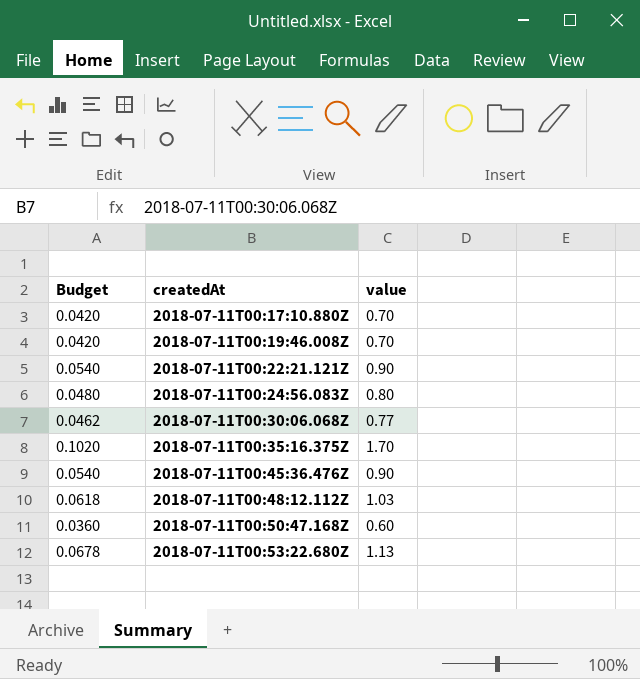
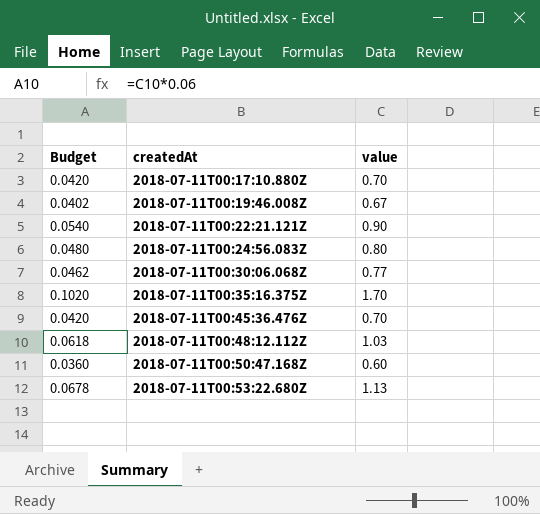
2018-07-11T00:19:46.008Z | Budget: 0.0420 -> 0.0402
2018-07-11T00:19:46.008Z | value: 0.70 -> 0.67
2018-07-11T00:45:36.476Z | Budget: 0.0540 -> 0.0420
2018-07-11T00:45:36.476Z | value: 0.90 -> 0.70

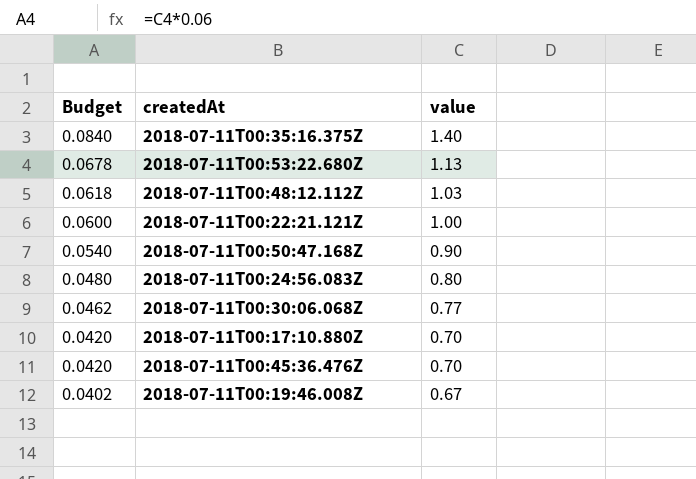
row order: createdAt ascending -> Budget descending
2018-07-11T00:35:16.375Z | Budget: 0.1020 -> 0.0840
2018-07-11T00:35:16.375Z | value: 1.70 -> 1.40
2018-07-11T00:22:21.121Z | Budget: 0.0540 -> 0.0600
2018-07-11T00:22:21.121Z | value: 0.90 -> 1.00
2018-07-11T00:50:47.168Z | Budget: 0.0360 -> 0.0540
2018-07-11T00:50:47.168Z | value: 0.60 -> 0.90

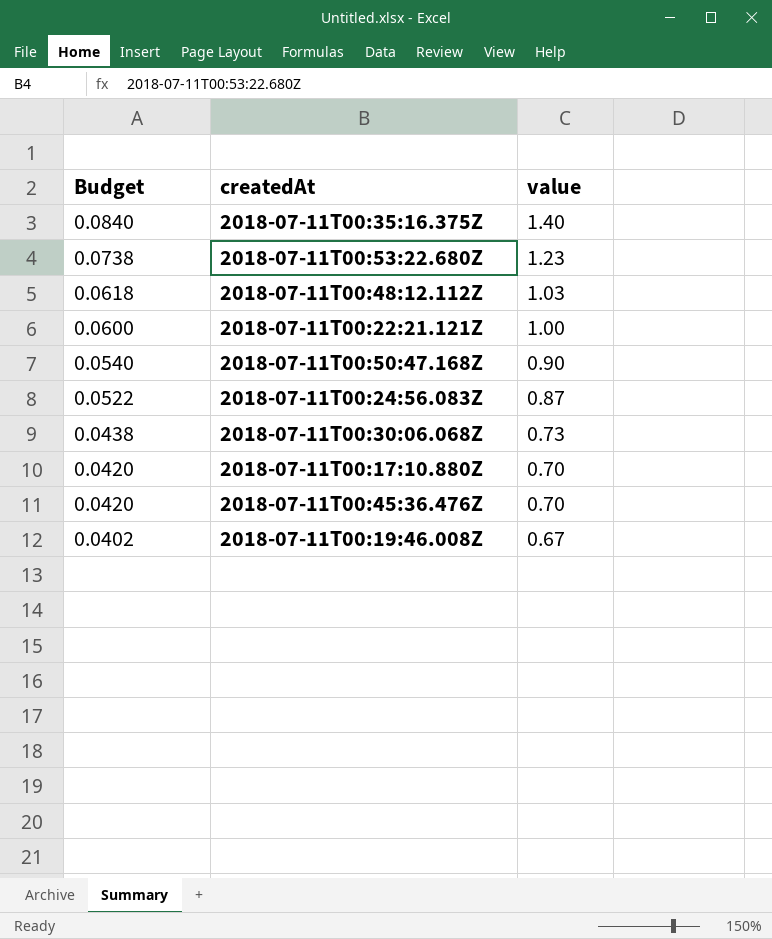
2018-07-11T00:53:22.680Z | Budget: 0.0678 -> 0.0738
2018-07-11T00:53:22.680Z | value: 1.13 -> 1.23
2018-07-11T00:24:56.083Z | Budget: 0.0480 -> 0.0522
2018-07-11T00:24:56.083Z | value: 0.80 -> 0.87
2018-07-11T00:30:06.068Z | Budget: 0.0462 -> 0.0438
2018-07-11T00:30:06.068Z | value: 0.77 -> 0.73

